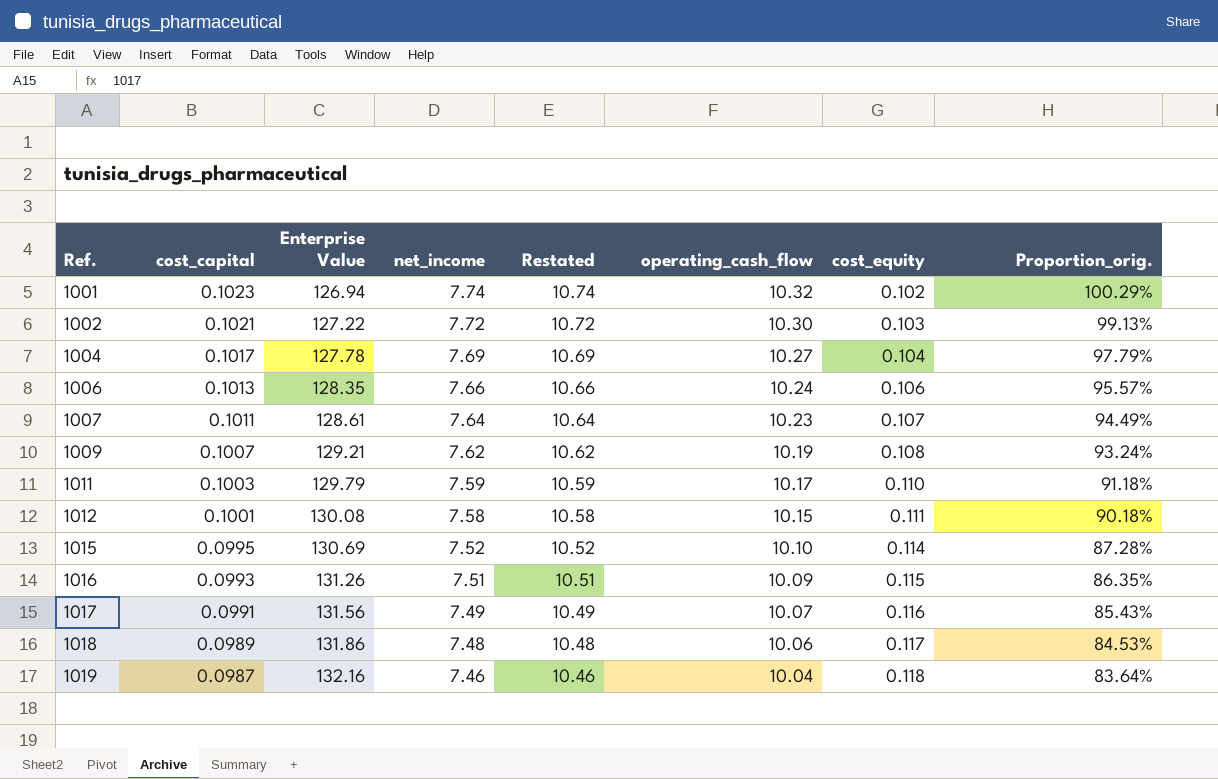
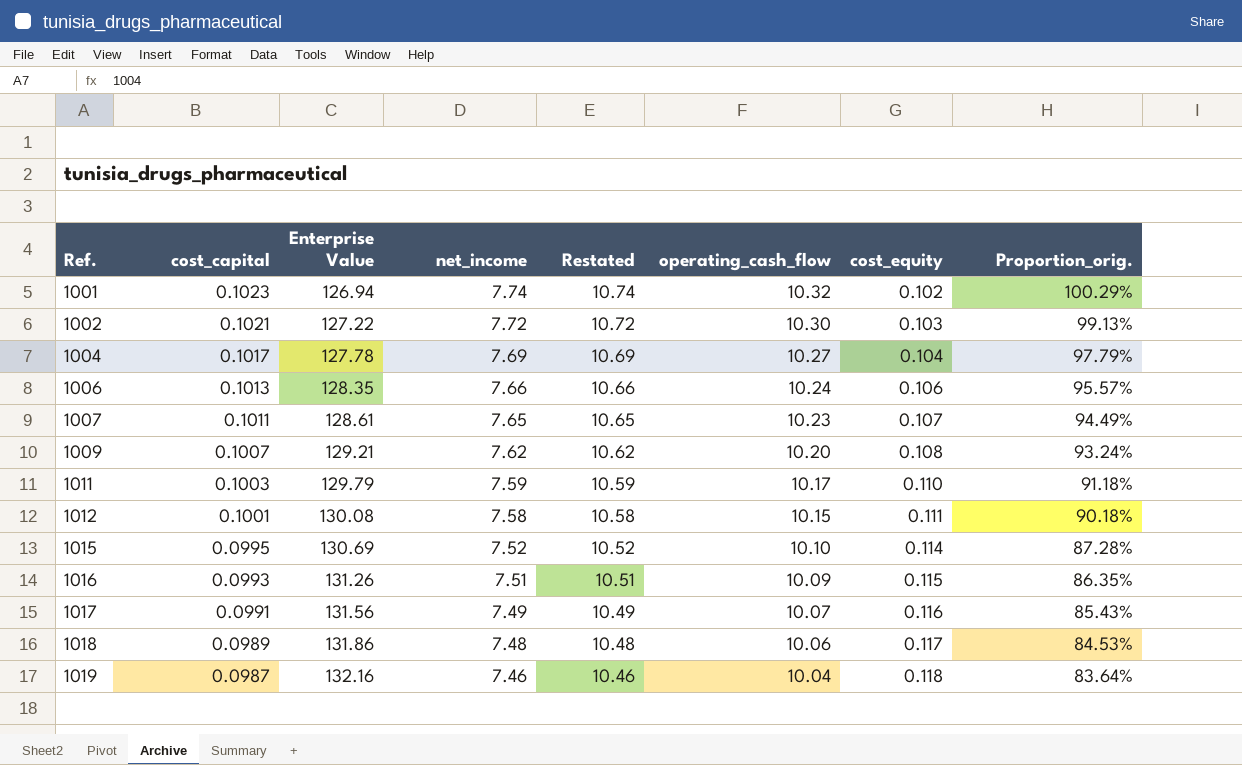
1007 | net_income: 7.64 -> 7.65
1007 | Restated: 10.64 -> 10.65
1009 | operating_cash_flow: 10.19 -> 10.20

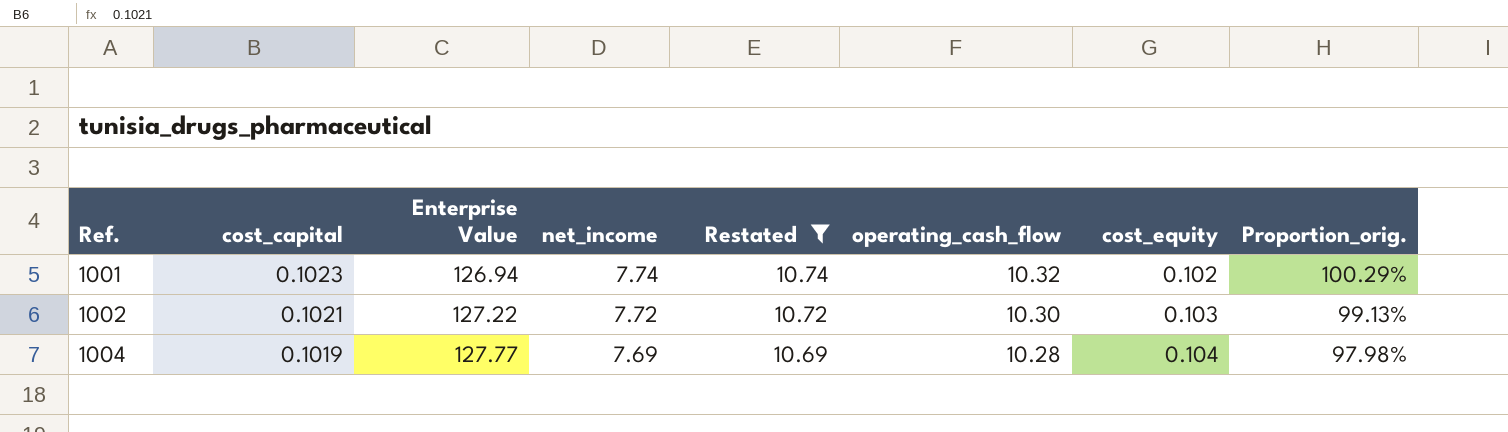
filter: none -> Restated >= 10.69
1004 | cost_capital: 0.1017 -> 0.1019
1004 | Enterprise Value: 127.78 -> 127.77
1004 | operating_cash_flow: 10.27 -> 10.28
1004 | Proportion_orig.: 97.79% -> 97.98%

